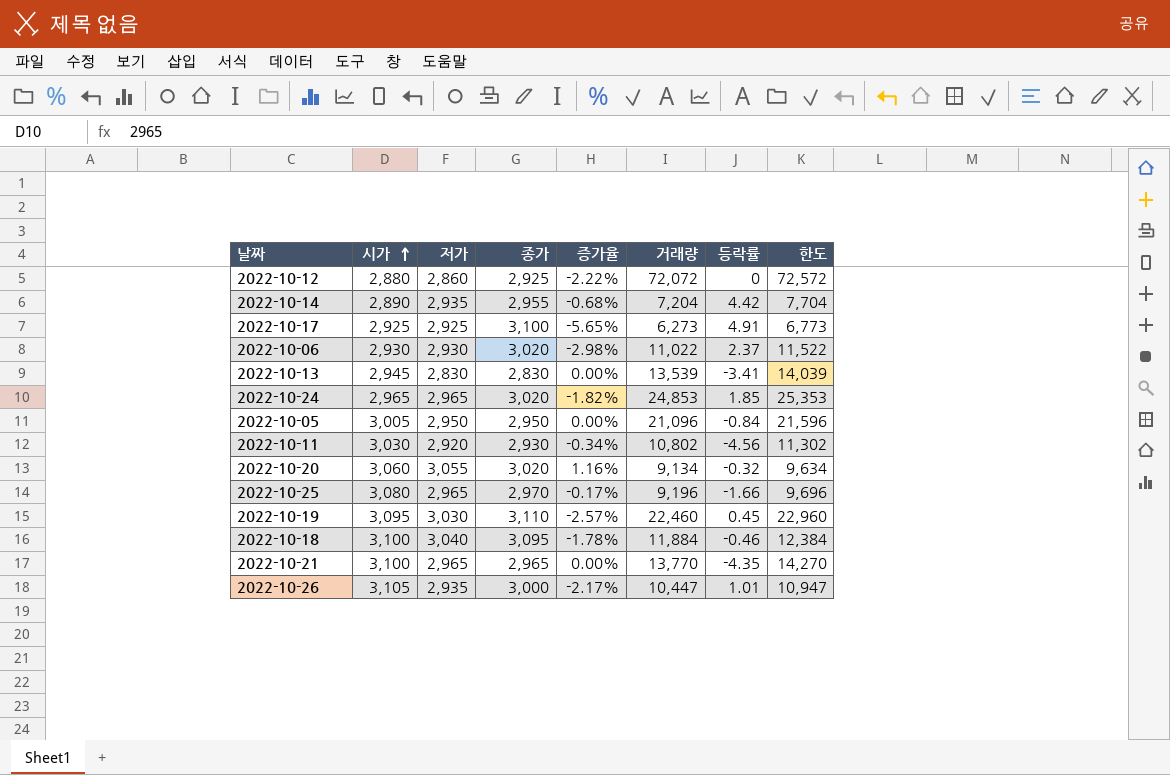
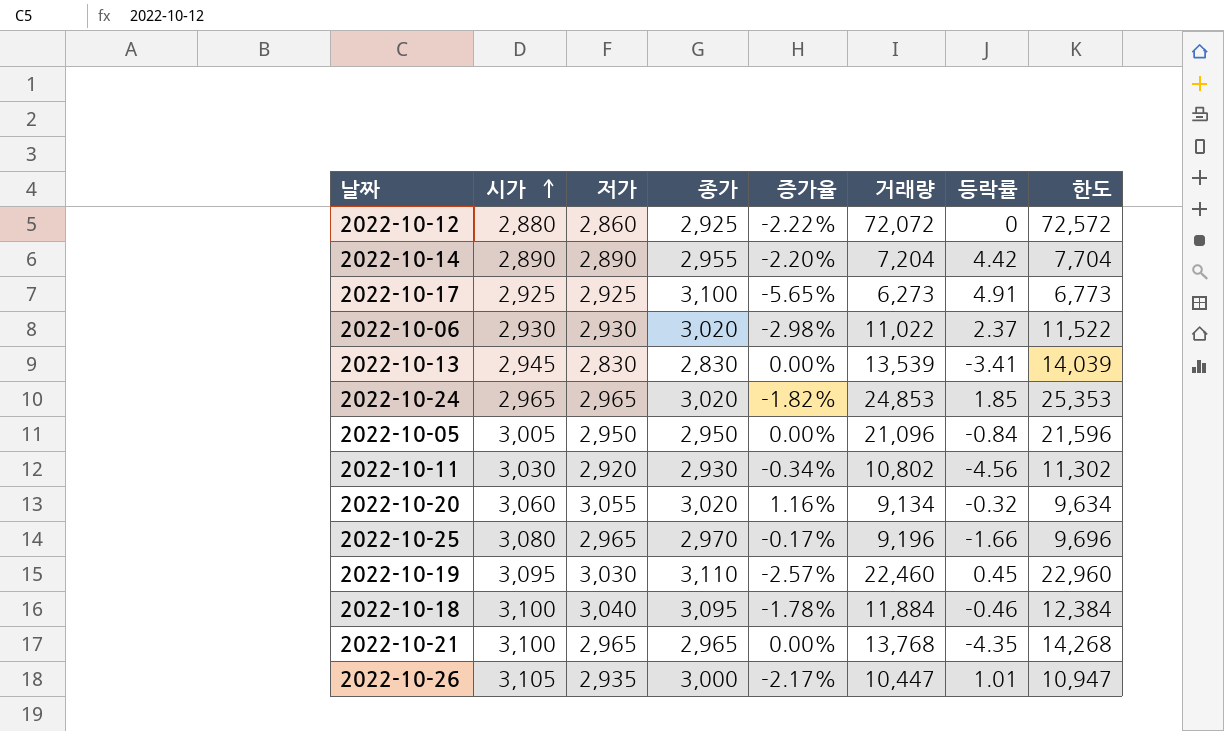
2022-10-14 | 저가: 2,935 -> 2,890
2022-10-14 | 증가율: -0.68% -> -2.20%
2022-10-21 | 거래량: 13,770 -> 13,768
2022-10-21 | 한도: 14,270 -> 14,268

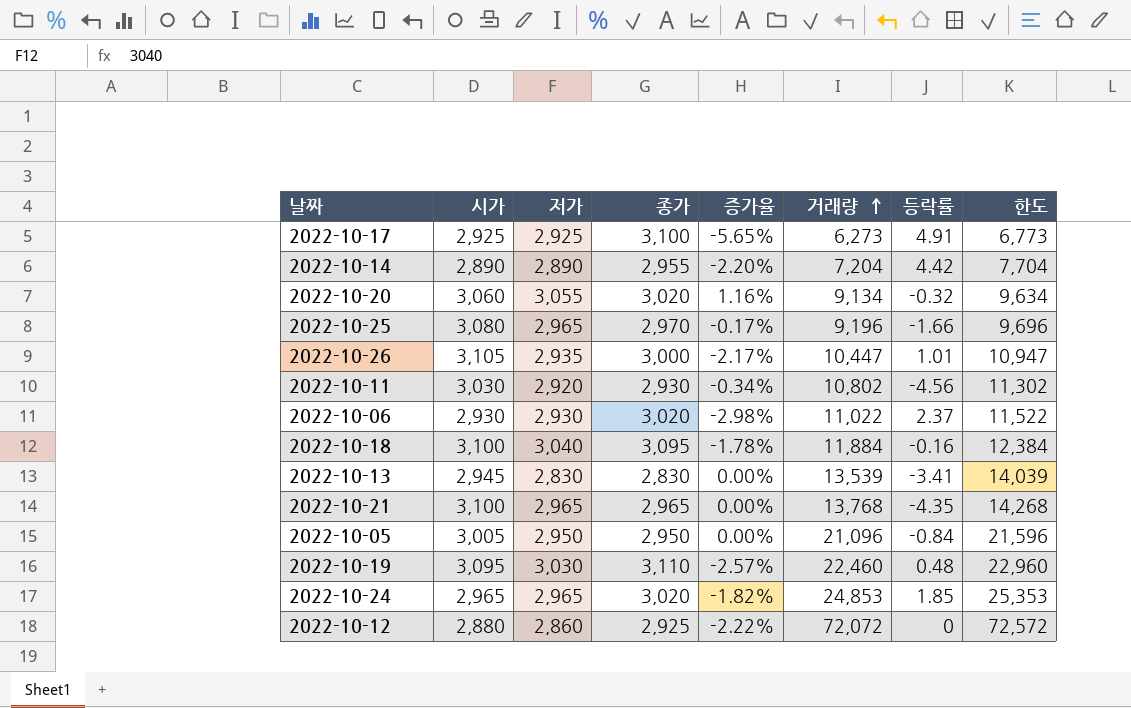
row order: 시가 ascending -> 거래량 ascending
2022-10-18 | 등락률: -0.46 -> -0.16
2022-10-19 | 등락률: 0.45 -> 0.48

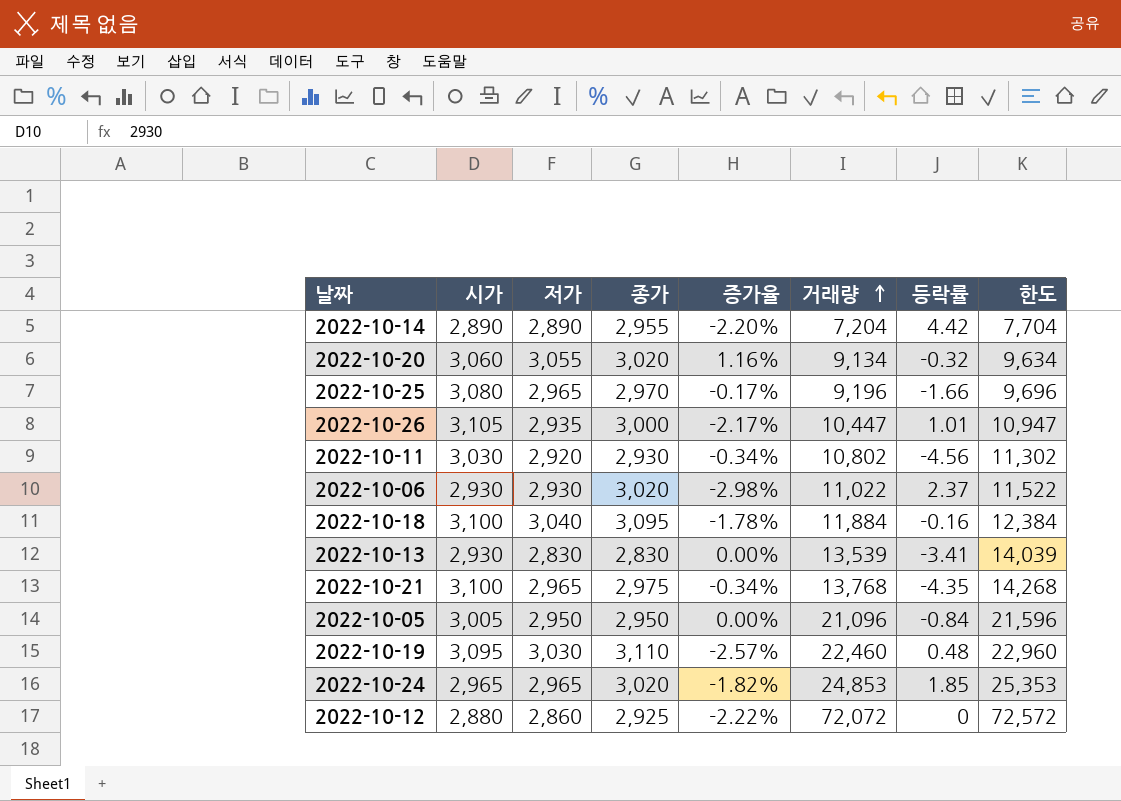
row 2022-10-17: 2,925 | 2,925 | 3,100 | -5.65% | 6,273 | 4.91 | 6,773 -> none
2022-10-13 | 시가: 2,945 -> 2,930
2022-10-21 | 종가: 2,965 -> 2,975
2022-10-21 | 증가율: 0.00% -> -0.34%

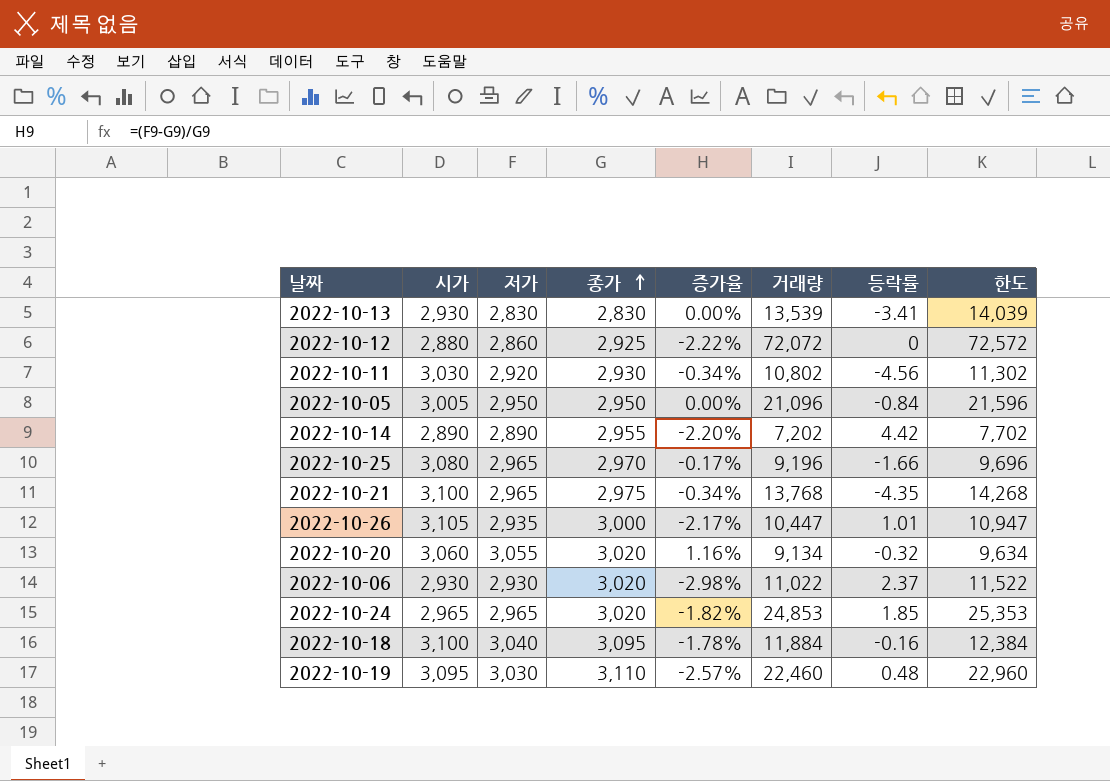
row order: 거래량 ascending -> 종가 ascending
2022-10-14 | 거래량: 7,204 -> 7,202
2022-10-14 | 한도: 7,704 -> 7,702

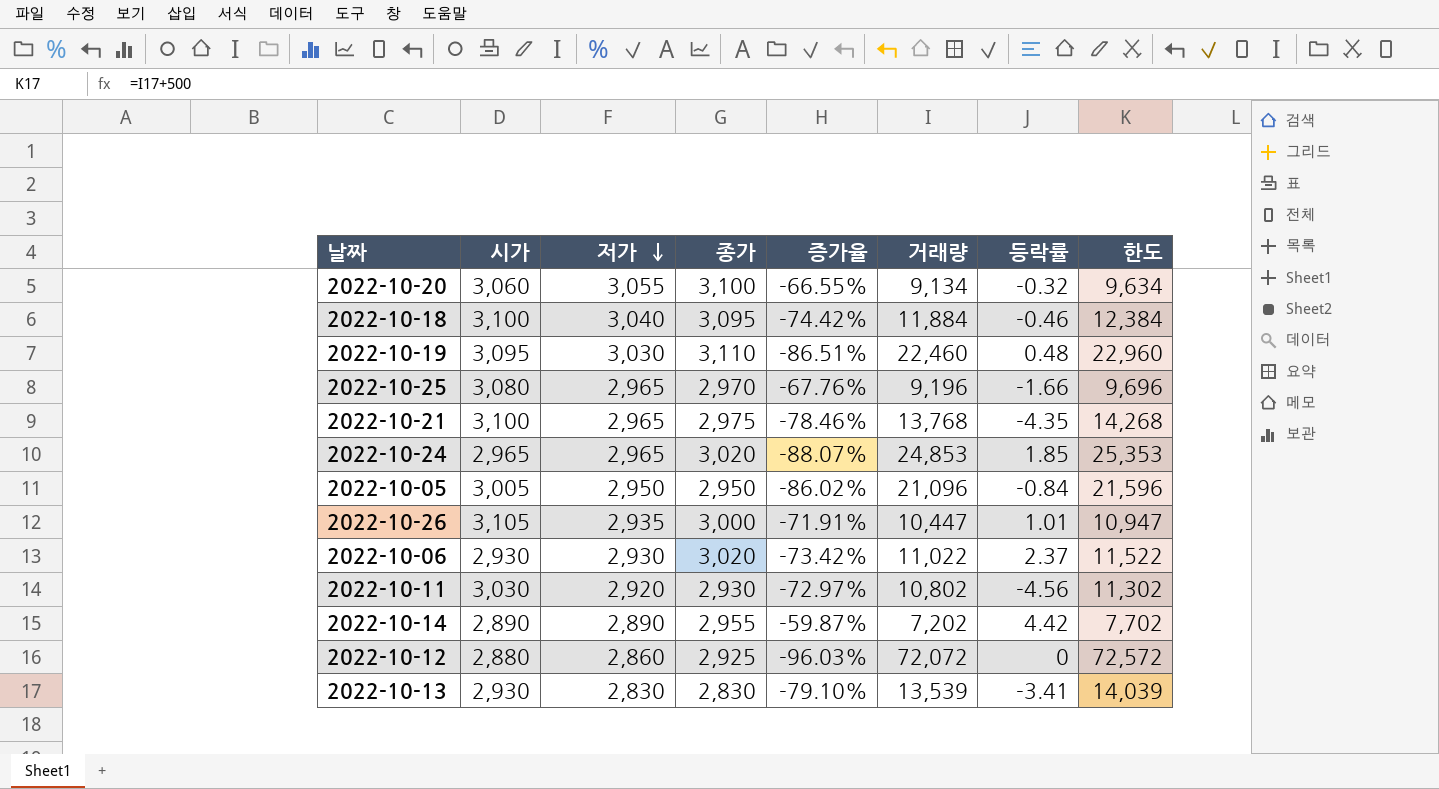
row order: 종가 ascending -> 저가 descending
column 증가율 | formula: ([저가] - [종가]) / [종가] -> ([저가] - [거래량]) / [거래량]
2022-10-20 | 종가: 3,020 -> 3,100
2022-10-18 | 등락률: -0.16 -> -0.46

